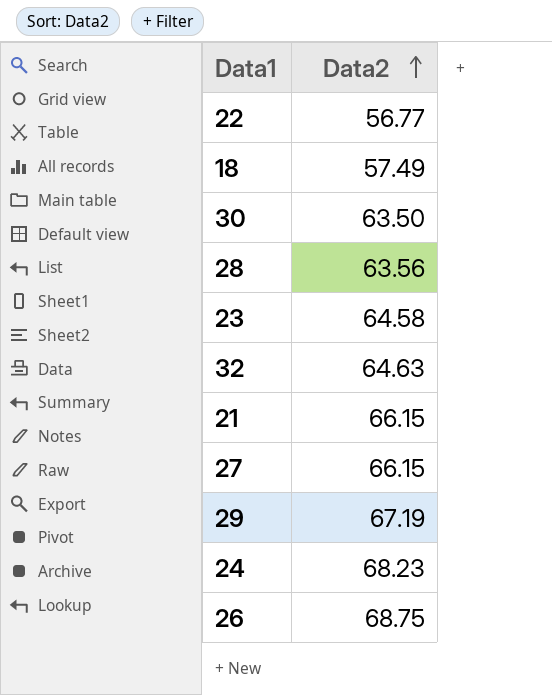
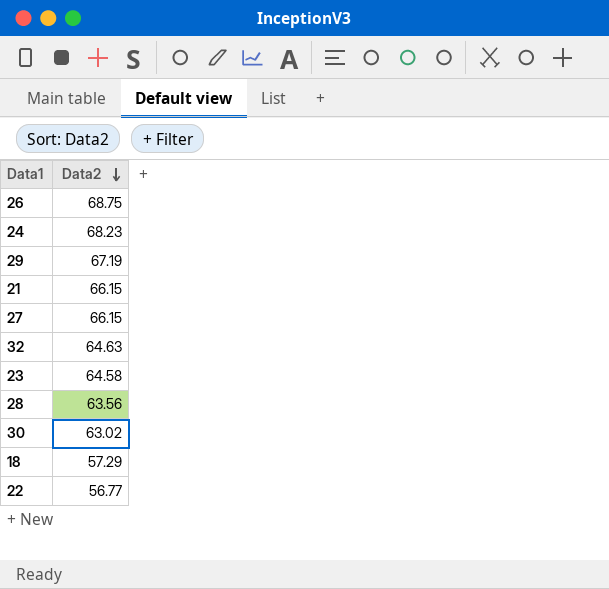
row order: Data2 ascending -> Data2 descending
30 | Data2: 63.50 -> 63.02
18 | Data2: 57.49 -> 57.29

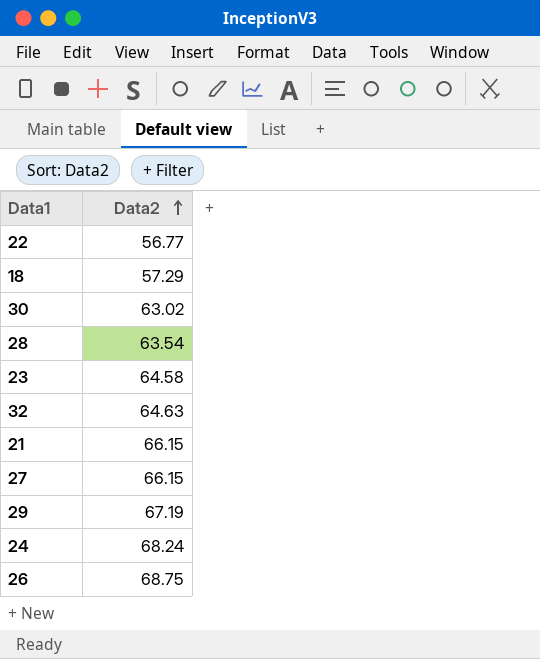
row order: Data2 descending -> Data2 ascending
28 | Data2: 63.56 -> 63.54
24 | Data2: 68.23 -> 68.24

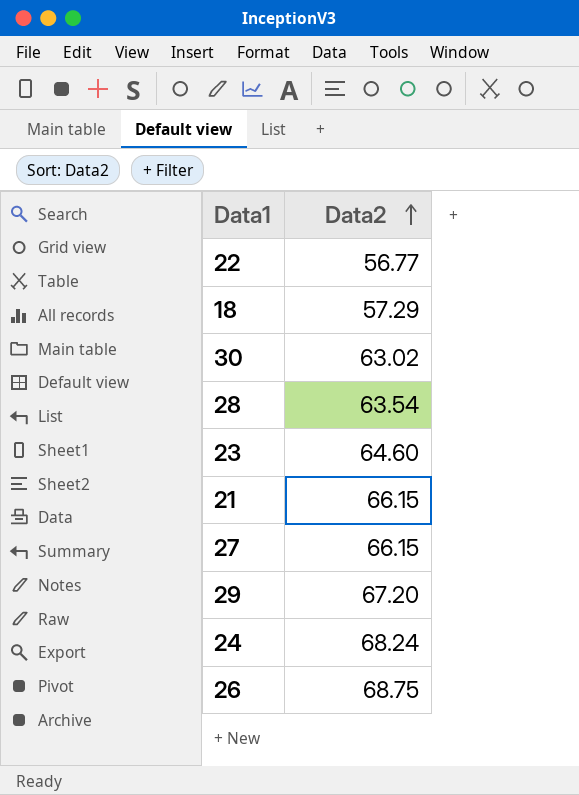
row 32: 64.63 -> none
23 | Data2: 64.58 -> 64.60
29 | Data2: 67.19 -> 67.20

